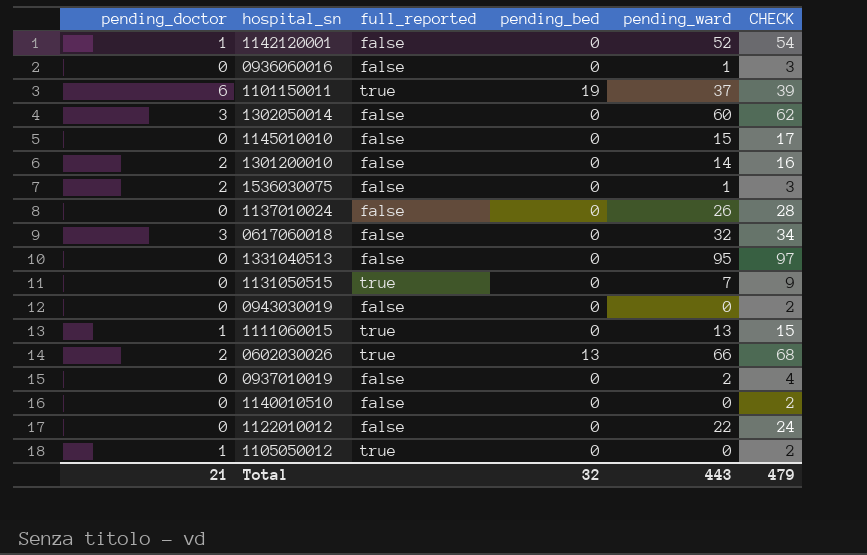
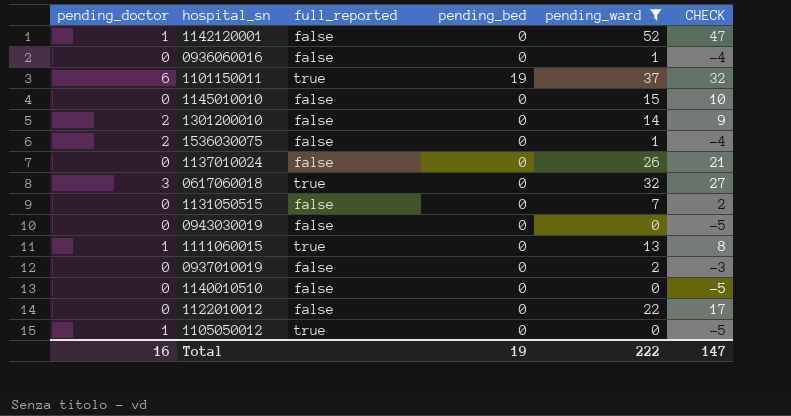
filter: none -> pending_ward <= 52
column CHECK | formula: [pending_ward] + 2 -> [pending_ward] - 5
0617060018 | full_reported: false -> true
1131050515 | full_reported: true -> false
Total | pending_doctor: 21 -> 16
Total | pending_bed: 32 -> 19
Total | pending_ward: 443 -> 222
Total | CHECK: 479 -> 147

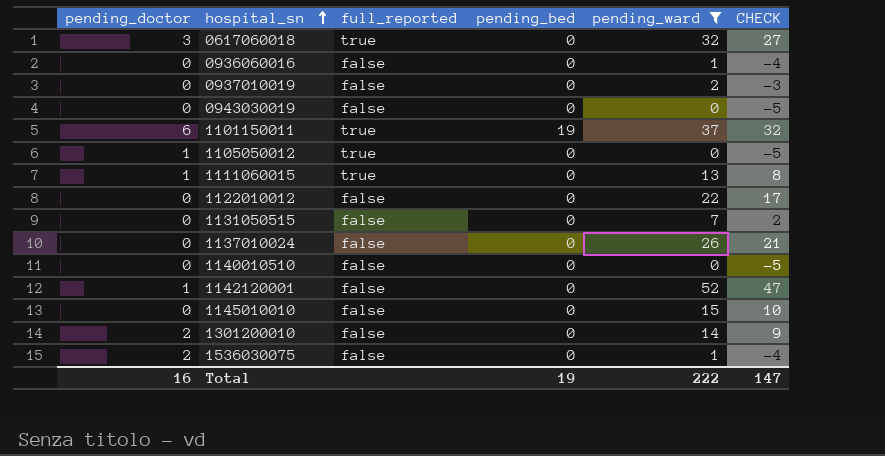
row order: none -> hospital_sn ascending

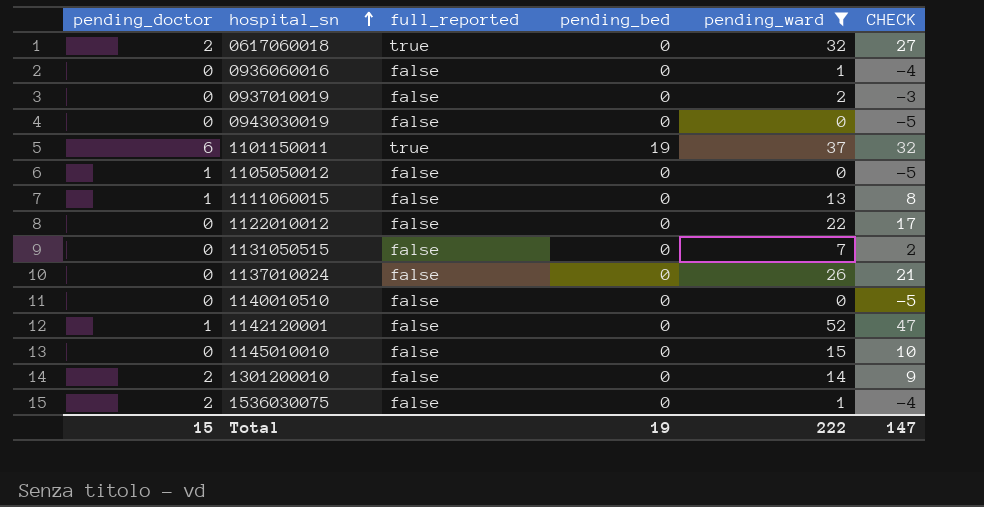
0617060018 | pending_doctor: 3 -> 2
1105050012 | full_reported: true -> false
1111060015 | full_reported: true -> false
Total | pending_doctor: 16 -> 15

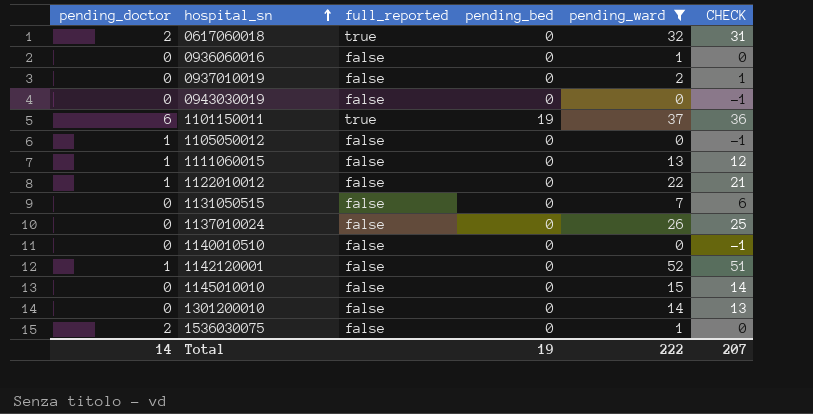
column CHECK | formula: [pending_ward] - 5 -> [pending_ward] - 1
1122010012 | pending_doctor: 0 -> 1
1301200010 | pending_doctor: 2 -> 0
Total | pending_doctor: 15 -> 14
Total | CHECK: 147 -> 207

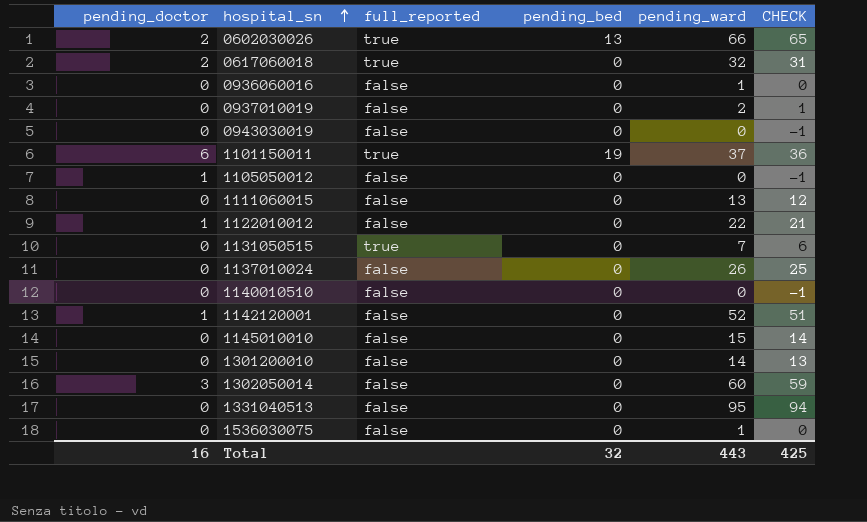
filter: pending_ward <= 52 -> none
1111060015 | pending_doctor: 1 -> 0
1131050515 | full_reported: false -> true
1536030075 | pending_doctor: 2 -> 0
Total | pending_doctor: 14 -> 16
Total | pending_bed: 19 -> 32
Total | pending_ward: 222 -> 443
Total | CHECK: 207 -> 425

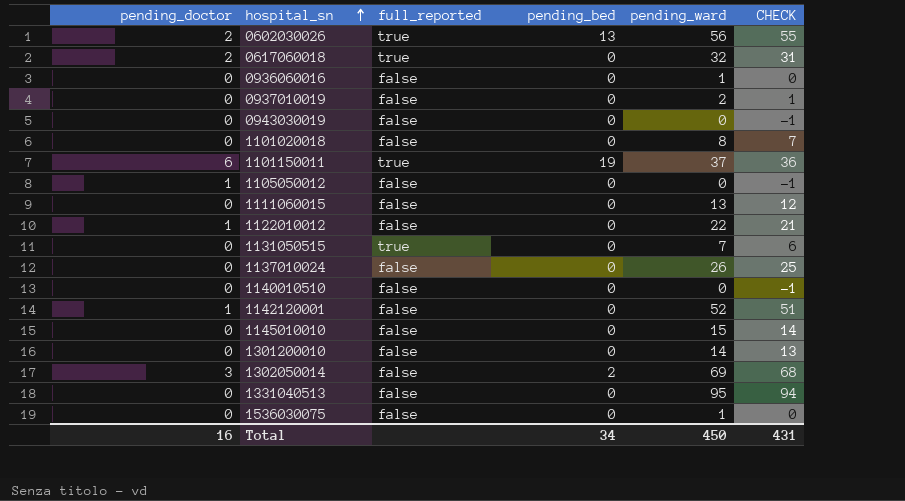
0602030026 | pending_ward: 66 -> 56
0602030026 | CHECK: 65 -> 55
row 1101020018: none -> 0 | false | 0 | 8 | 7
1302050014 | pending_bed: 0 -> 2
1302050014 | pending_ward: 60 -> 69
1302050014 | CHECK: 59 -> 68
Total | pending_bed: 32 -> 34
Total | pending_ward: 443 -> 450
Total | CHECK: 425 -> 431

